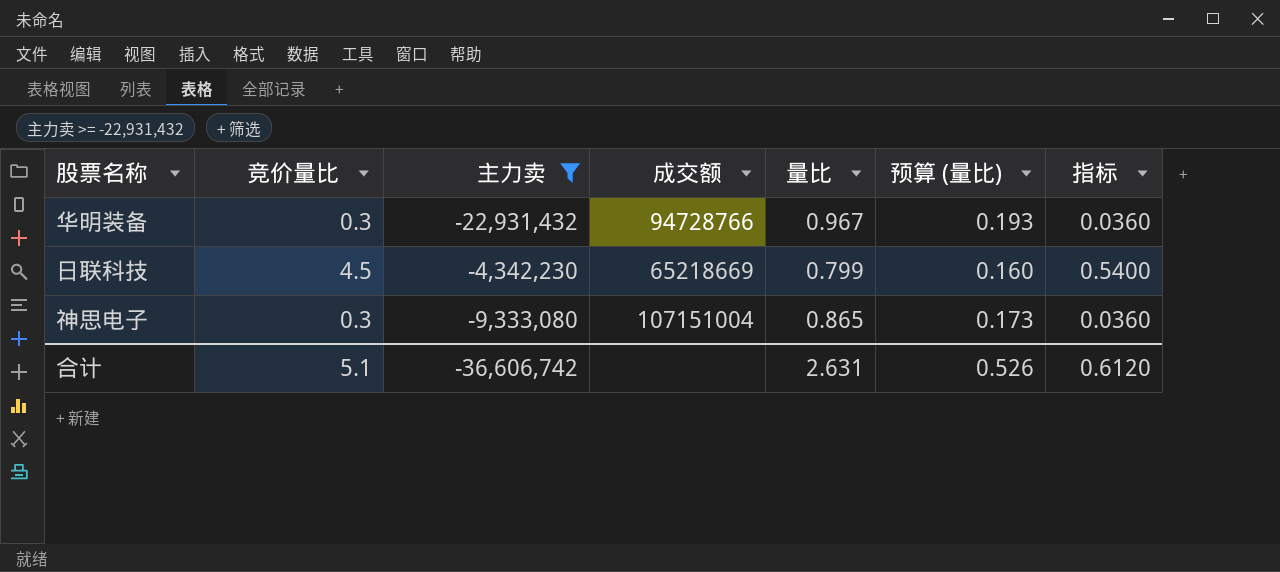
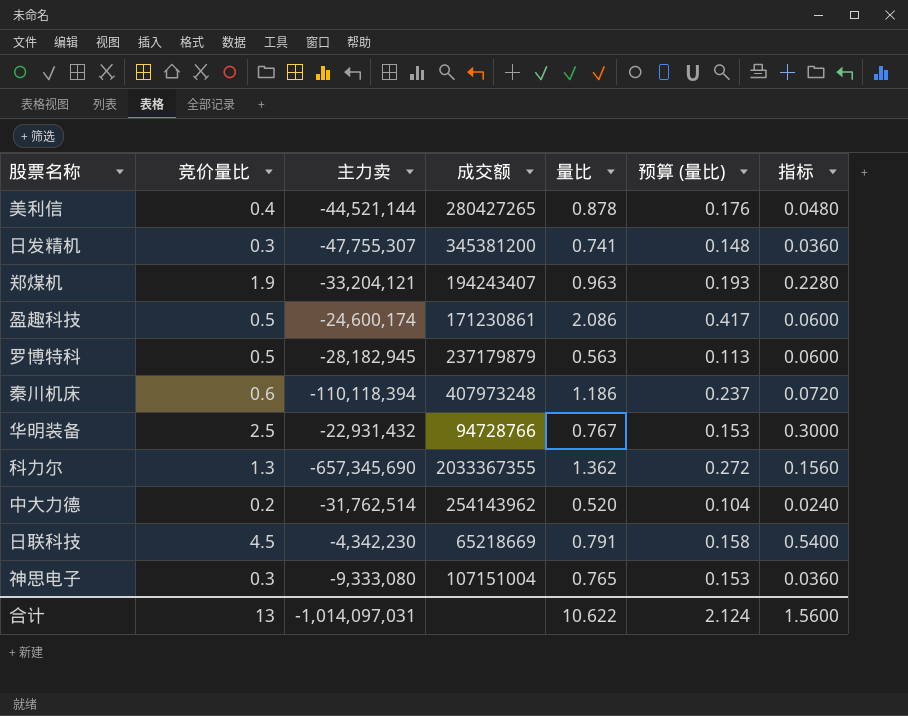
filter: 主力卖 >= -22,931,432 -> none
华明装备 | 竞价量比: 0.3 -> 2.5
华明装备 | 量比: 0.967 -> 0.767
华明装备 | 预算 (量比): 0.193 -> 0.153
华明装备 | 指标: 0.0360 -> 0.3000
日联科技 | 量比: 0.799 -> 0.791
日联科技 | 预算 (量比): 0.160 -> 0.158
神思电子 | 量比: 0.865 -> 0.765
神思电子 | 预算 (量比): 0.173 -> 0.153
合计 | 竞价量比: 5.1 -> 13
合计 | 主力卖: -36,606,742 -> -1,014,097,031
合计 | 量比: 2.631 -> 10.622
合计 | 预算 (量比): 0.526 -> 2.124
合计 | 指标: 0.6120 -> 1.5600

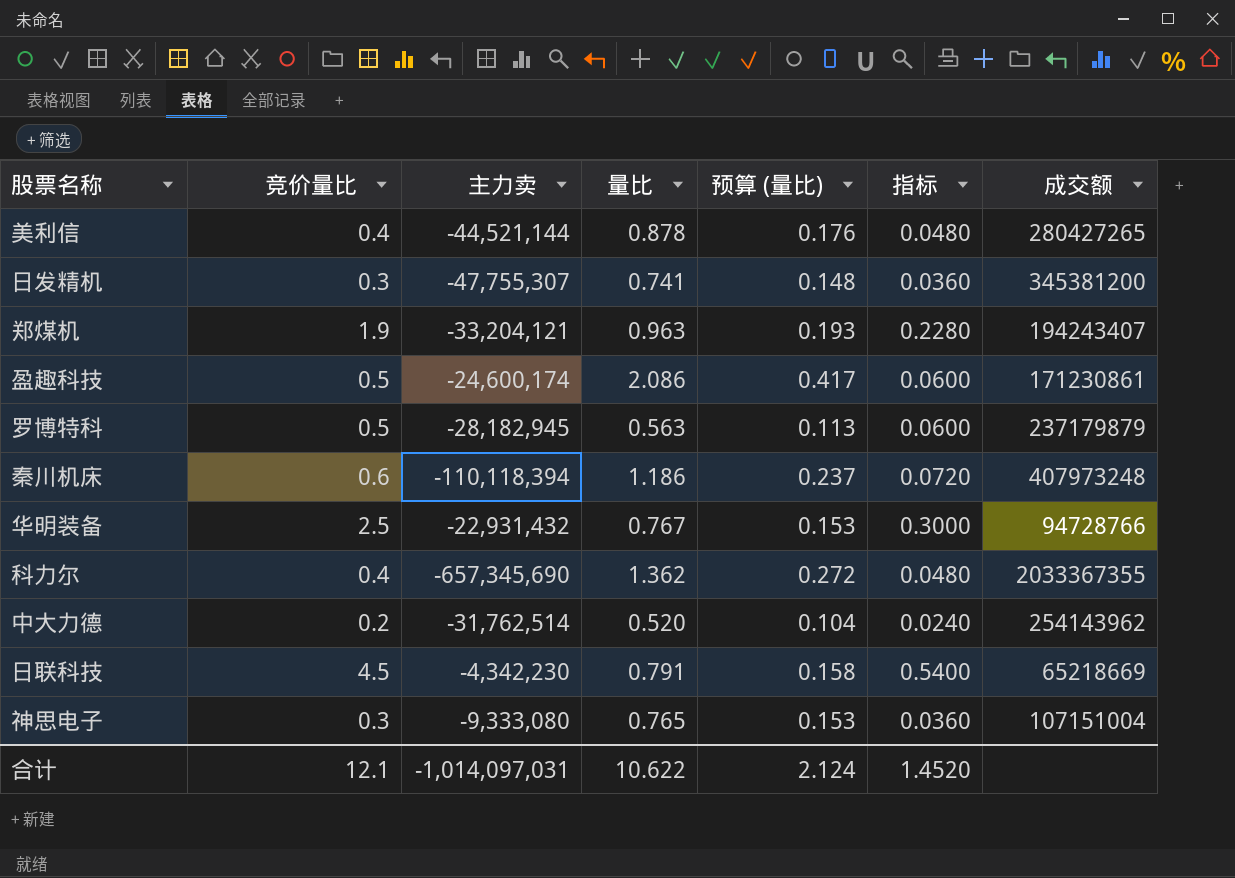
column 成交额 | position: 4 -> 7
科力尔 | 竞价量比: 1.3 -> 0.4
科力尔 | 指标: 0.1560 -> 0.0480
合计 | 竞价量比: 13 -> 12.1
合计 | 指标: 1.5600 -> 1.4520

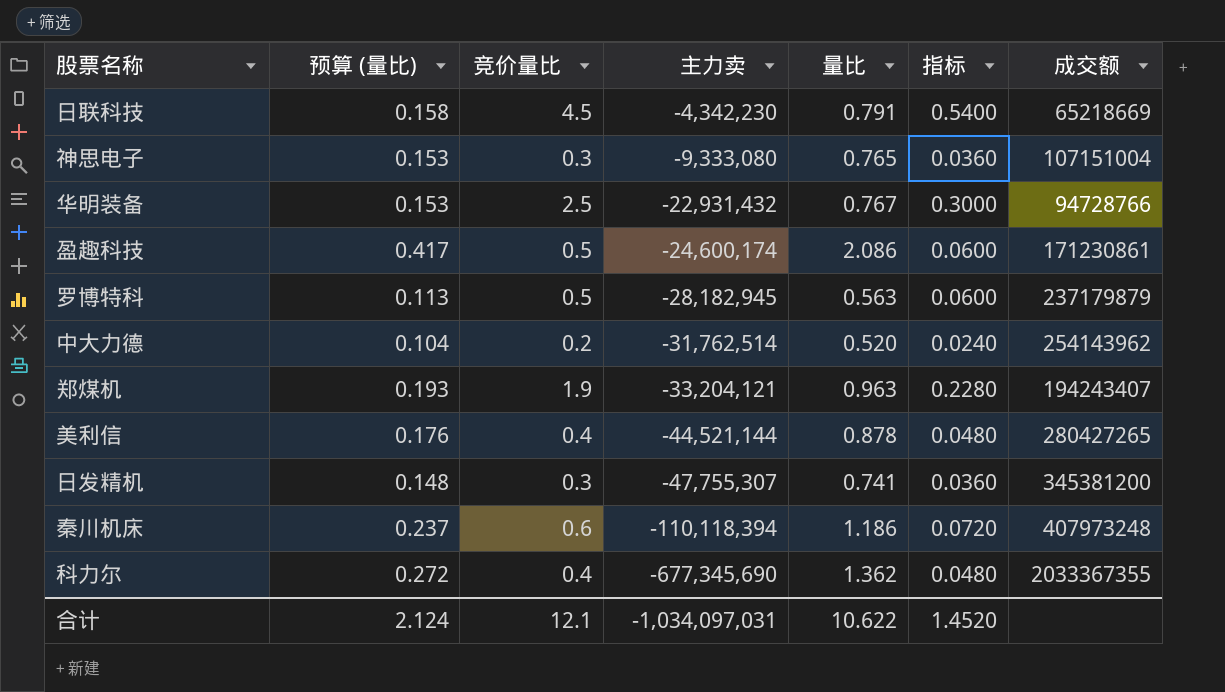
row order: none -> 主力卖 descending
column 预算 (量比) | position: 5 -> 2
科力尔 | 主力卖: -657,345,690 -> -677,345,690
合计 | 主力卖: -1,014,097,031 -> -1,034,097,031

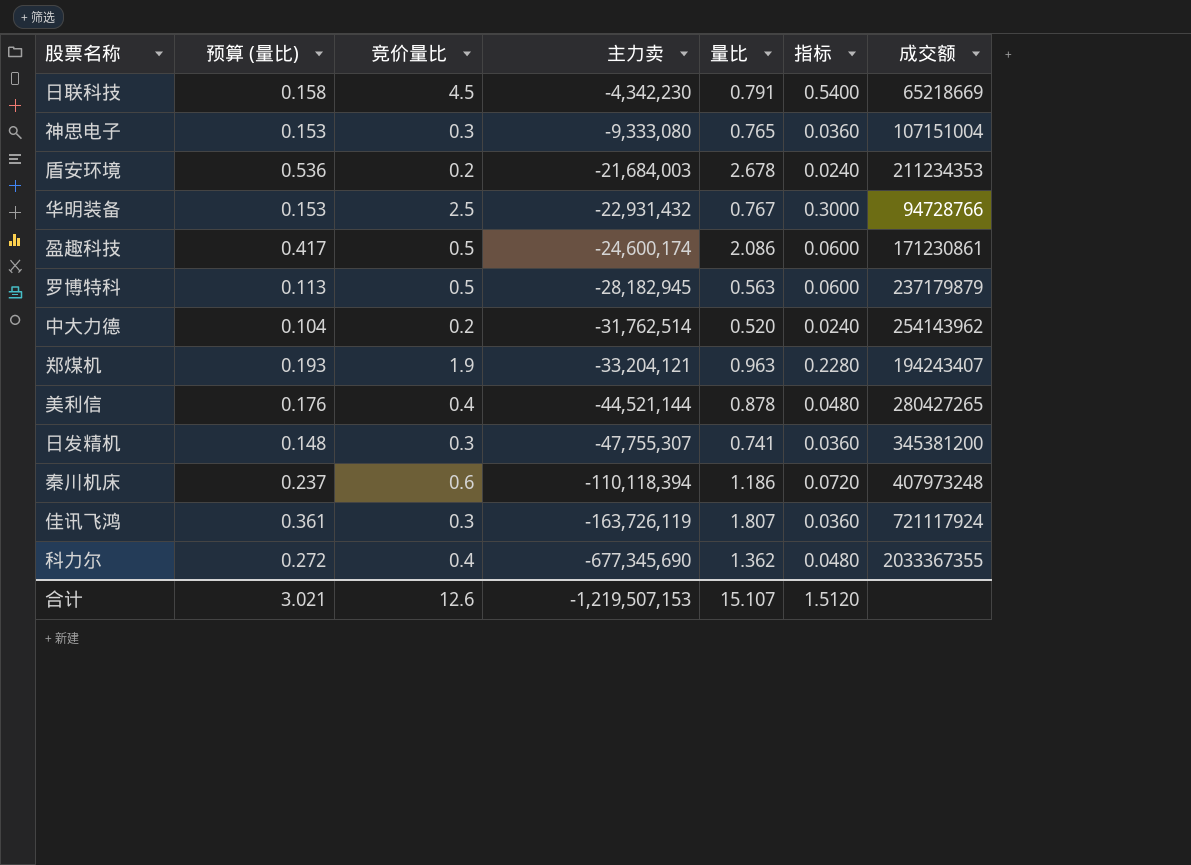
row 盾安环境: none -> 0.536 | 0.2 | -21,684,003 | 2.678 | 0.0240 | 211234353
row 佳讯飞鸿: none -> 0.361 | 0.3 | -163,726,119 | 1.807 | 0.0360 | 721117924
合计 | 预算 (量比): 2.124 -> 3.021
合计 | 竞价量比: 12.1 -> 12.6
合计 | 主力卖: -1,034,097,031 -> -1,219,507,153
合计 | 量比: 10.622 -> 15.107
合计 | 指标: 1.4520 -> 1.5120

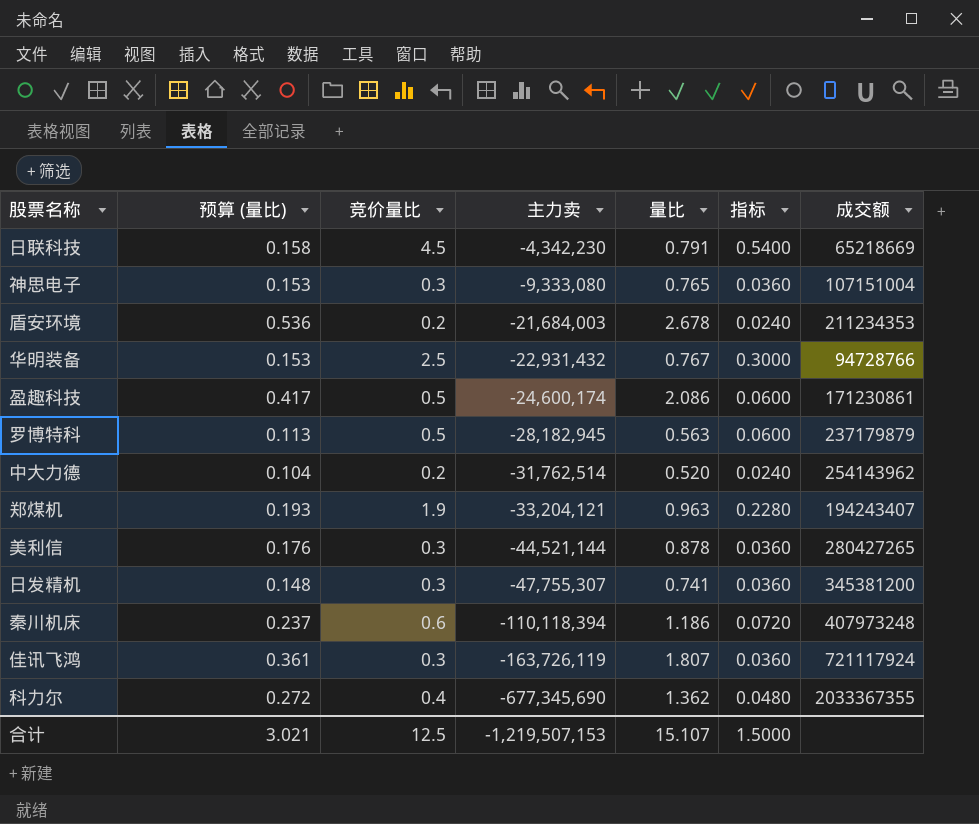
美利信 | 竞价量比: 0.4 -> 0.3
美利信 | 指标: 0.0480 -> 0.0360
合计 | 竞价量比: 12.6 -> 12.5
合计 | 指标: 1.5120 -> 1.5000

